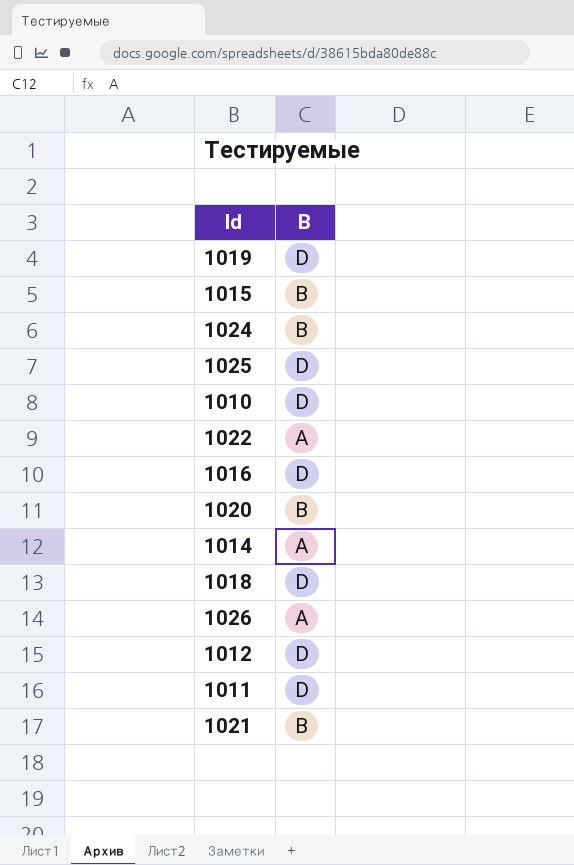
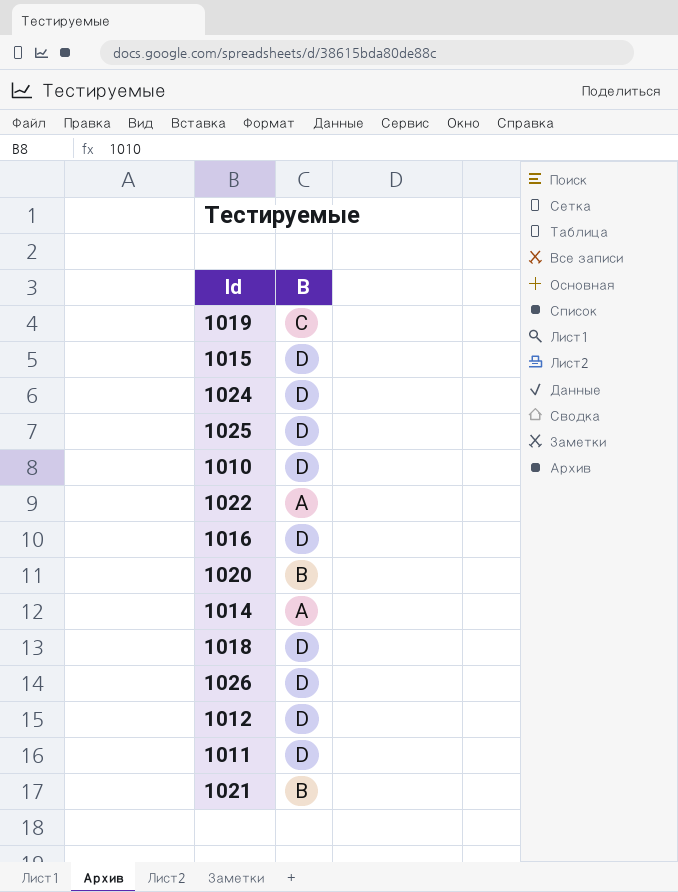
1019 | B: D -> C
1015 | B: B -> D
1024 | B: B -> D
1026 | B: A -> D

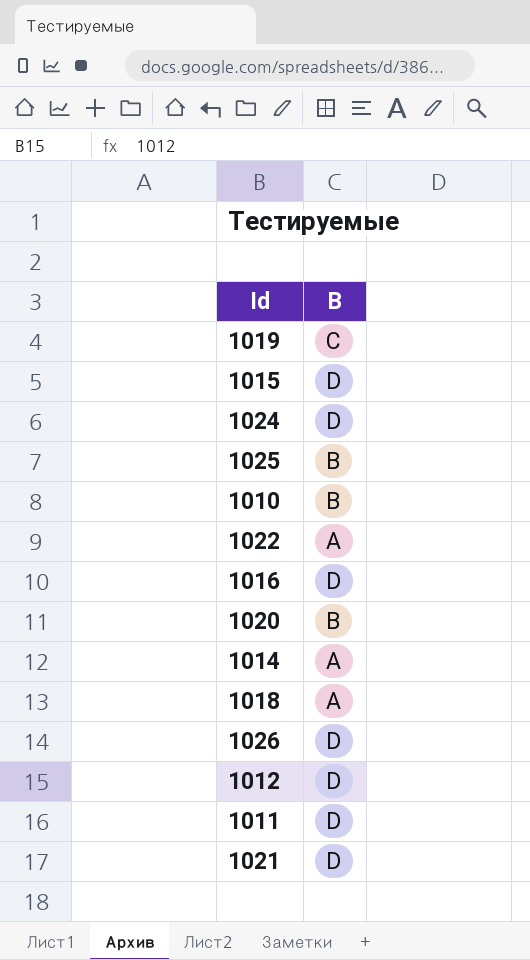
1025 | B: D -> B
1010 | B: D -> B
1018 | B: D -> A
1021 | B: B -> D

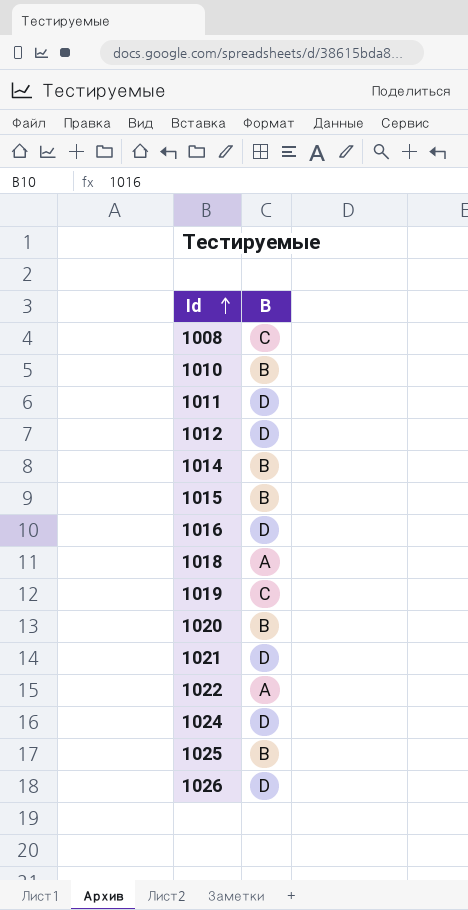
row order: none -> Id ascending
row 1008: none -> C
1014 | B: A -> B
1015 | B: D -> B

